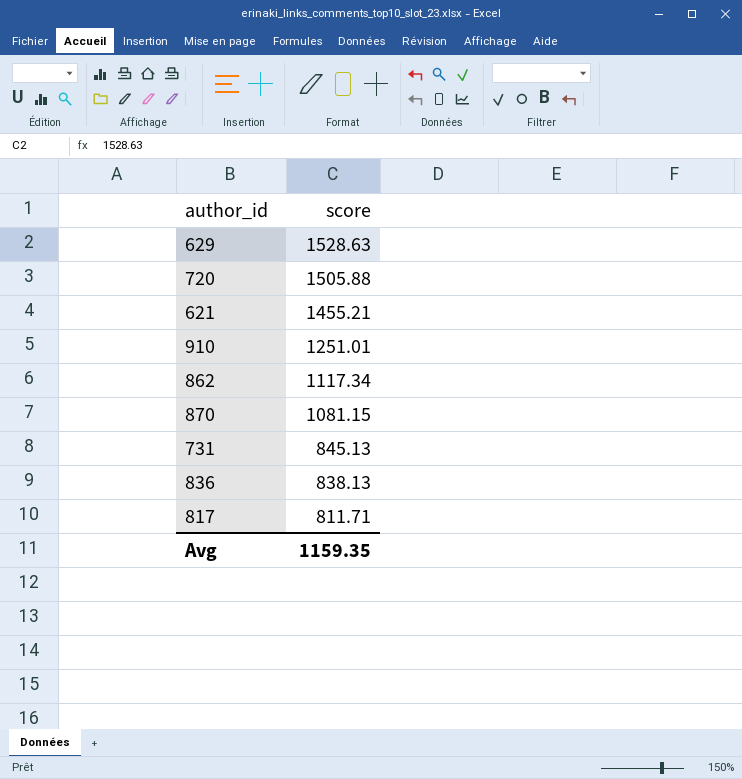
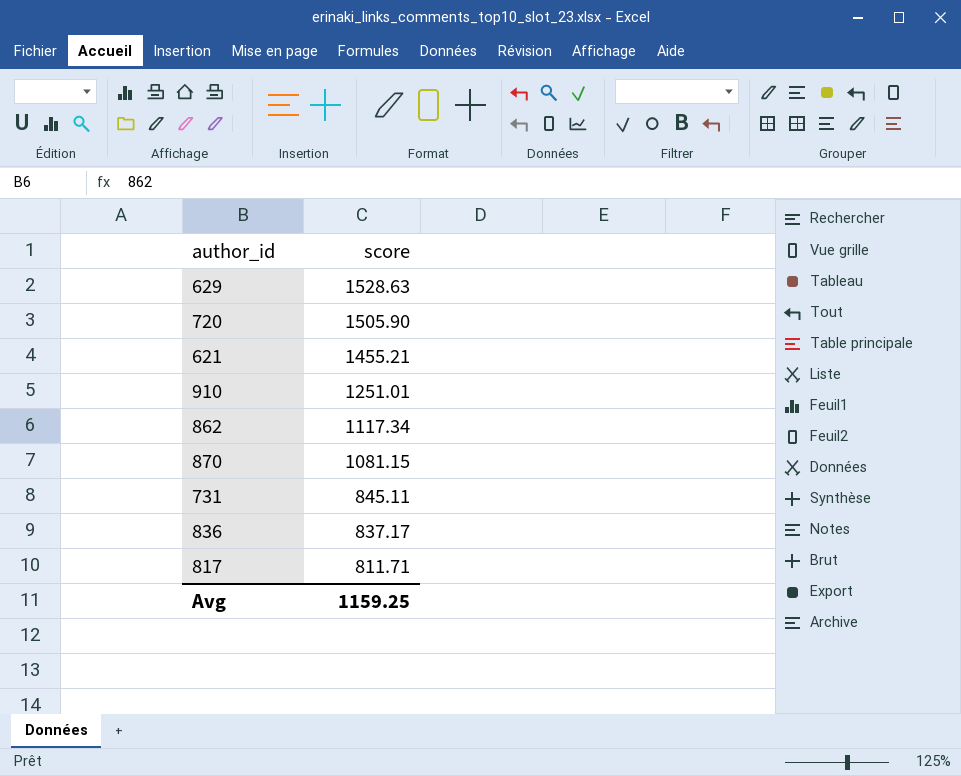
720 | score: 1505.88 -> 1505.90
731 | score: 845.13 -> 845.11
836 | score: 838.13 -> 837.17
Avg | score: 1159.35 -> 1159.25

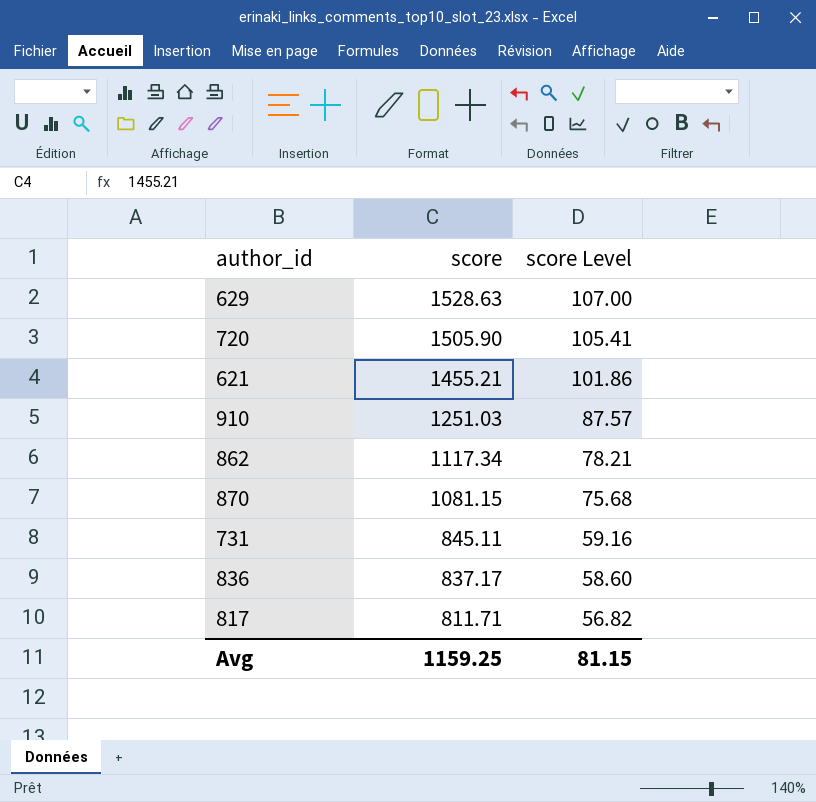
column score Level | formula: none -> [score] * 0.07
910 | score: 1251.01 -> 1251.03

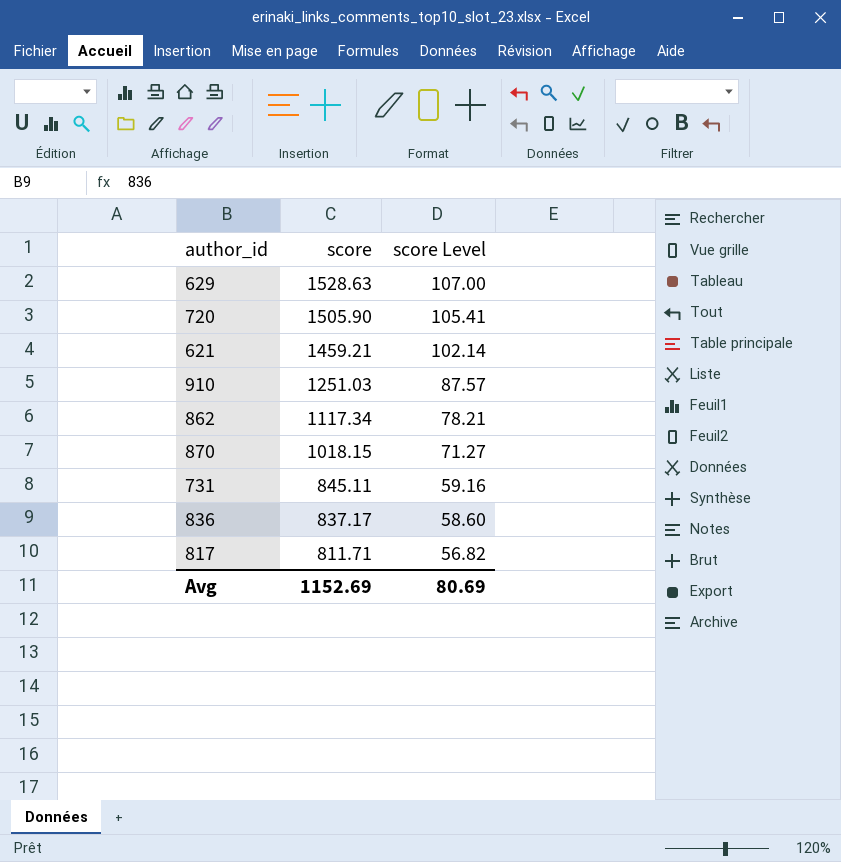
621 | score: 1455.21 -> 1459.21
621 | score Level: 101.86 -> 102.14
870 | score: 1081.15 -> 1018.15
870 | score Level: 75.68 -> 71.27
Avg | score: 1159.25 -> 1152.69
Avg | score Level: 81.15 -> 80.69

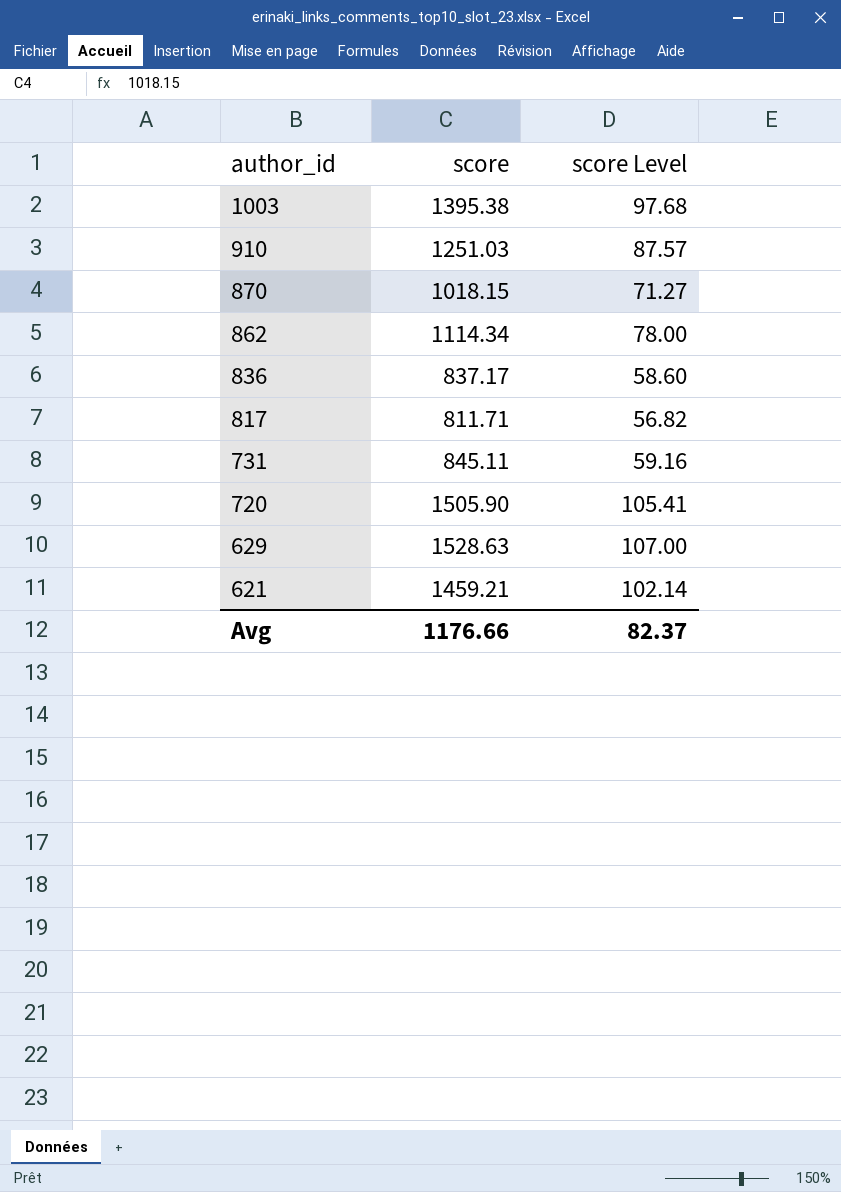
row order: score descending -> author_id descending
row 1003: none -> 1395.38 | 97.68
862 | score: 1117.34 -> 1114.34
862 | score Level: 78.21 -> 78.00
Avg | score: 1152.69 -> 1176.66
Avg | score Level: 80.69 -> 82.37

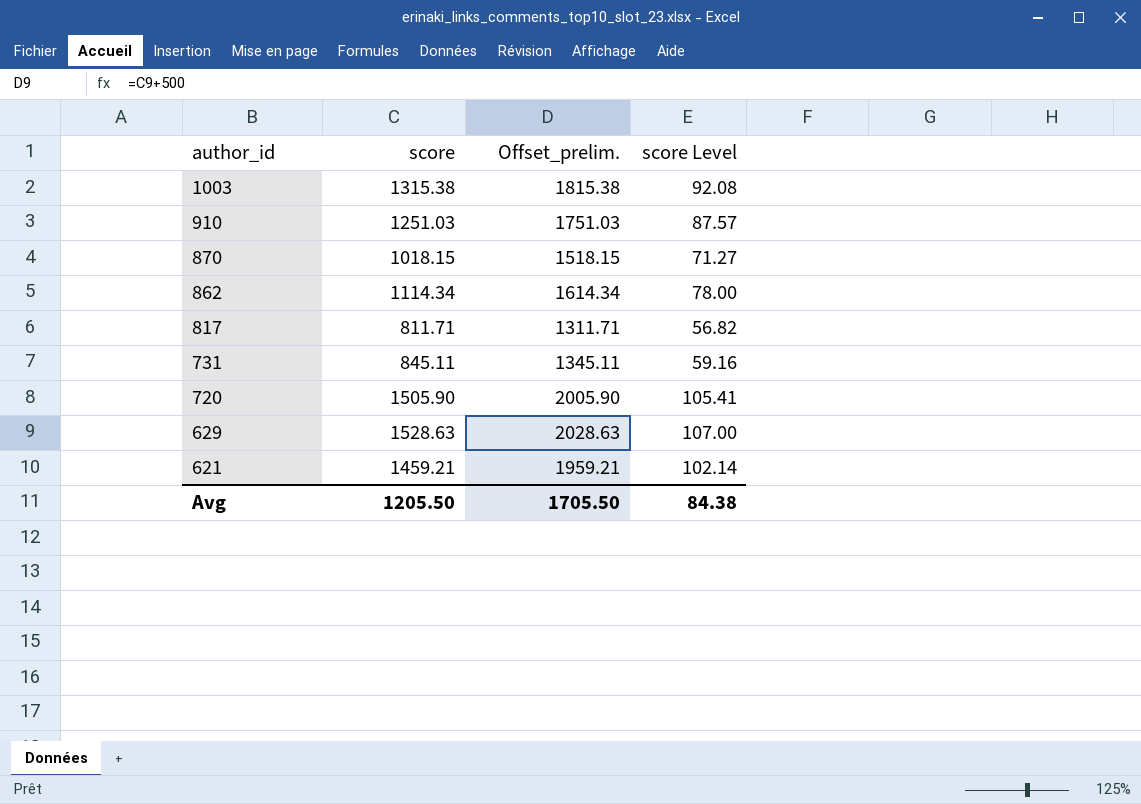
column Offset_prelim. | formula: none -> [score] + 500
row 836: 837.17 | 58.60 -> none
1003 | score: 1395.38 -> 1315.38
1003 | score Level: 97.68 -> 92.08
Avg | score: 1176.66 -> 1205.50
Avg | score Level: 82.37 -> 84.38

